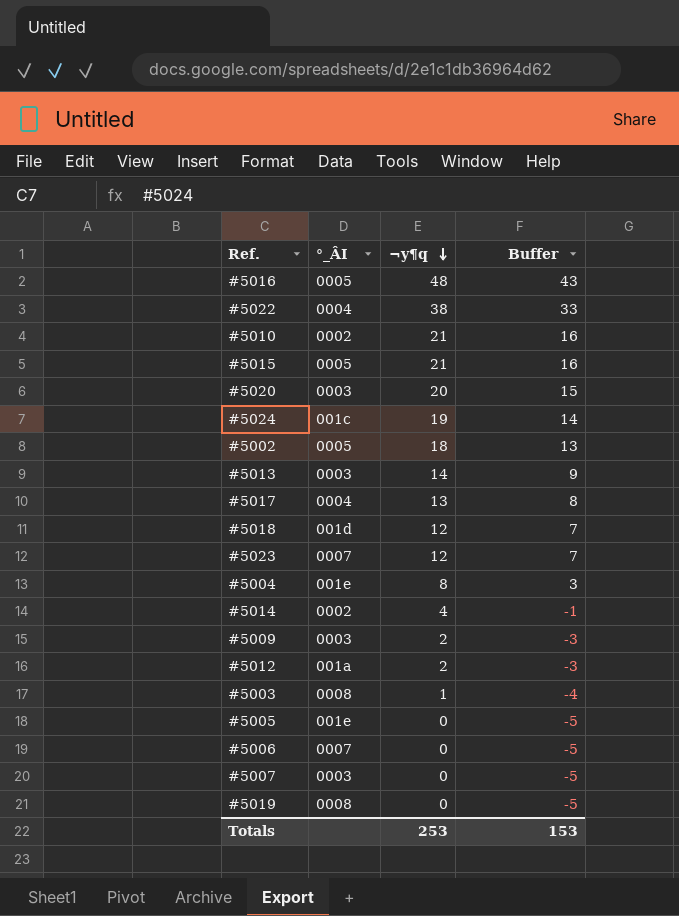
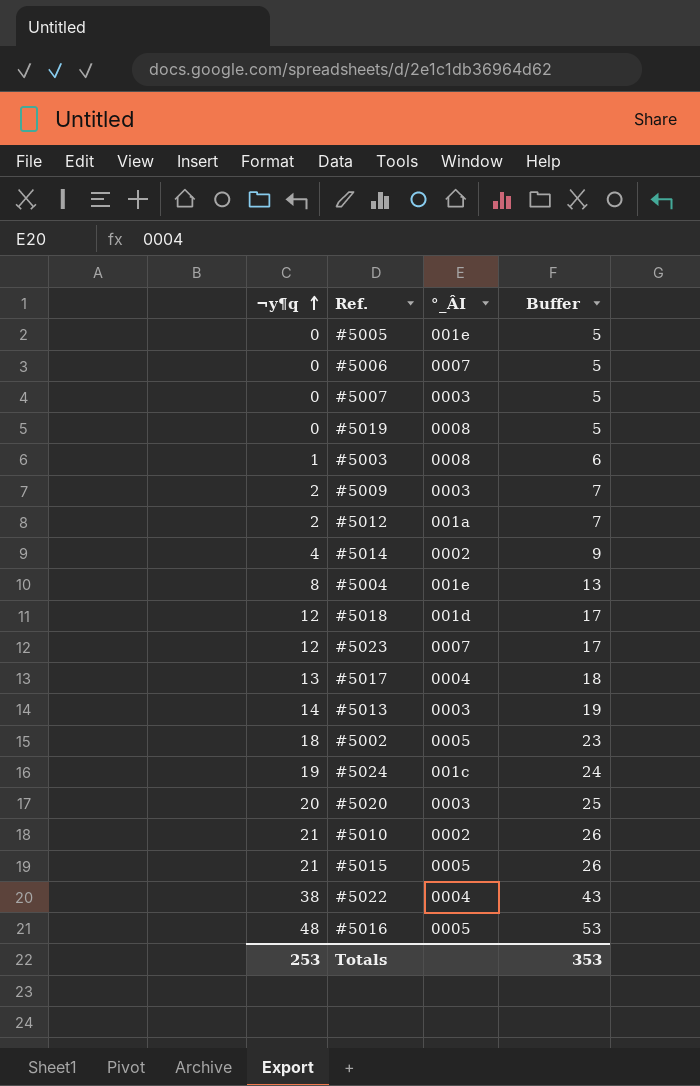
row order: ¬y¶q descending -> ¬y¶q ascending
column ¬y¶q | position: 3 -> 1
column Buffer | formula: [¬y¶q] - 5 -> [¬y¶q] + 5
Totals | Buffer: 153 -> 353

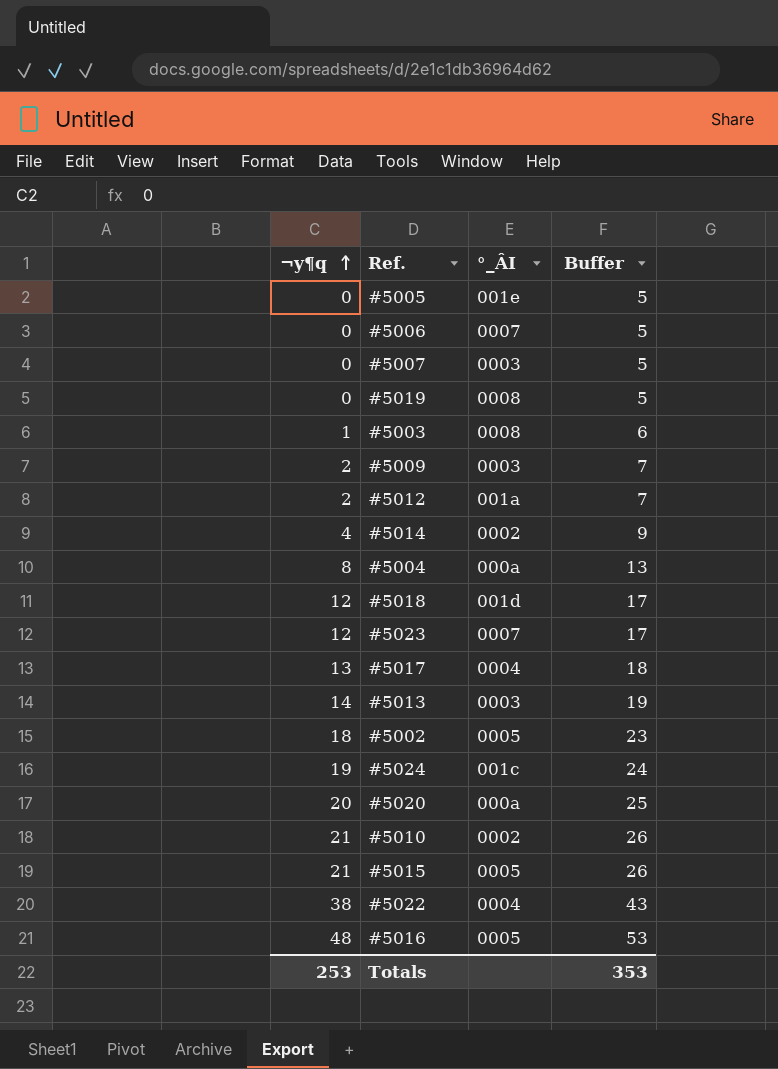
#5004 | °_ÂI: 001e -> 000a
#5020 | °_ÂI: 0003 -> 000a

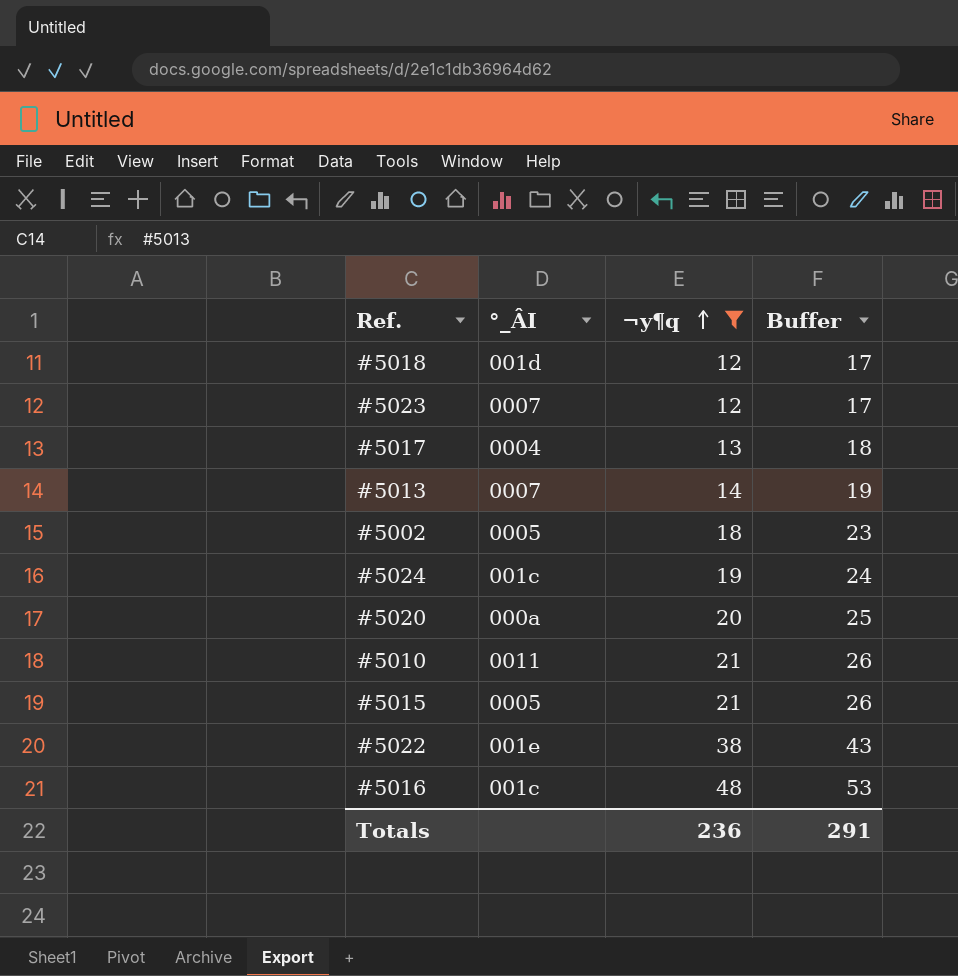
filter: none -> ¬y¶q >= 12
column ¬y¶q | position: 1 -> 3
#5013 | °_ÂI: 0003 -> 0007
#5010 | °_ÂI: 0002 -> 0011
#5022 | °_ÂI: 0004 -> 001e
#5016 | °_ÂI: 0005 -> 001c
Totals | ¬y¶q: 253 -> 236
Totals | Buffer: 353 -> 291

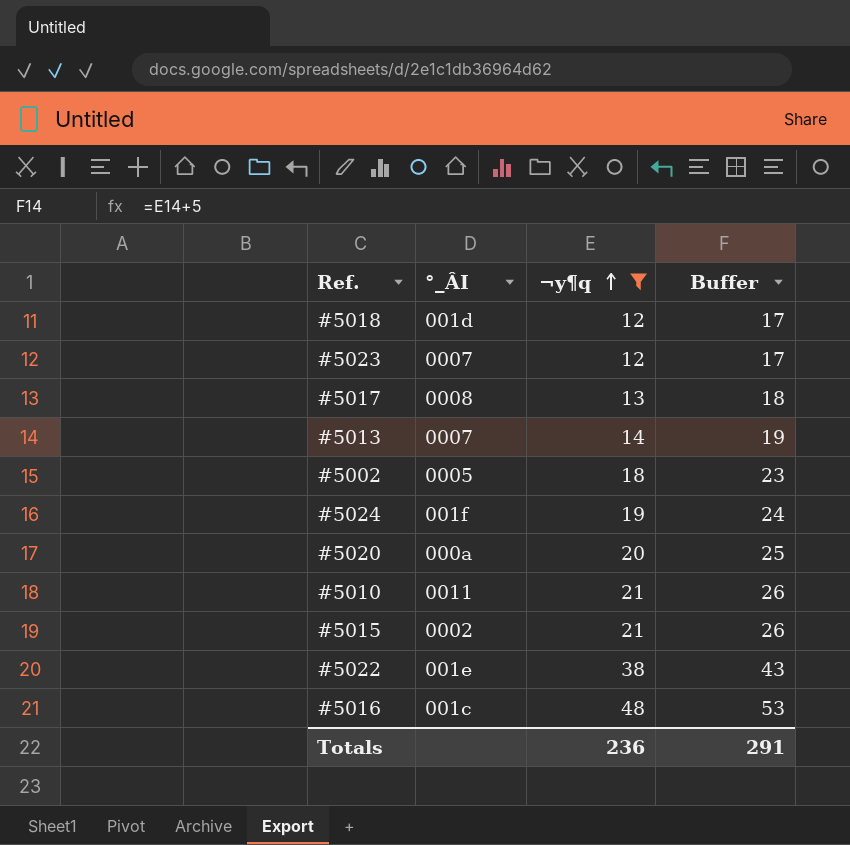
#5017 | °_ÂI: 0004 -> 0008
#5024 | °_ÂI: 001c -> 001f
#5015 | °_ÂI: 0005 -> 0002

